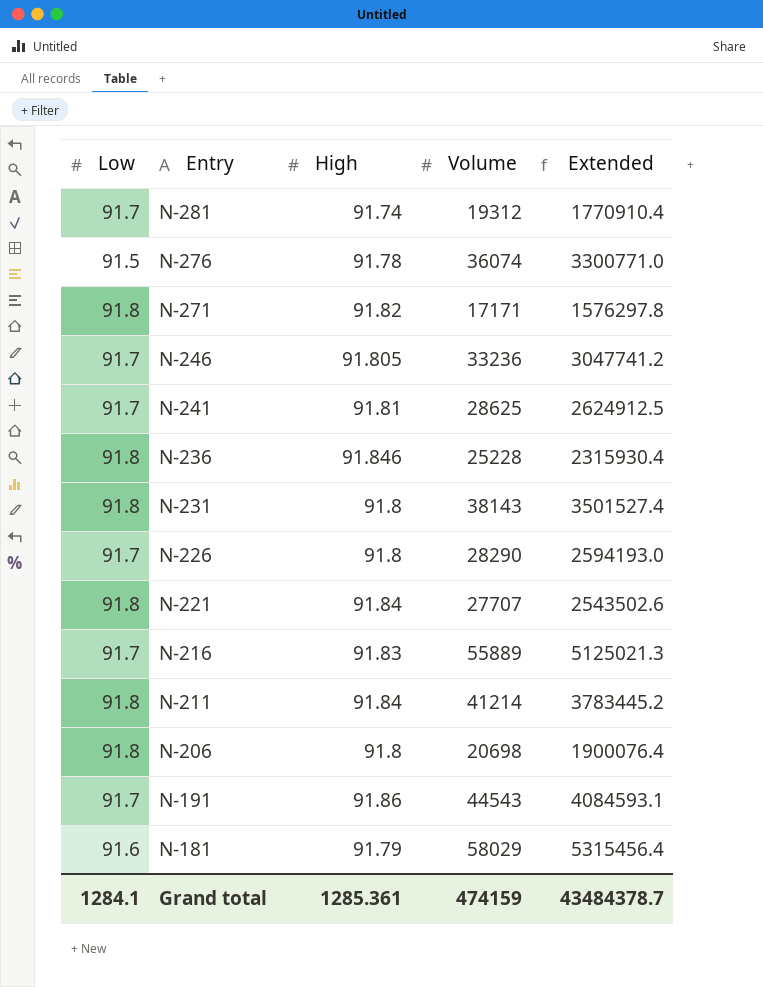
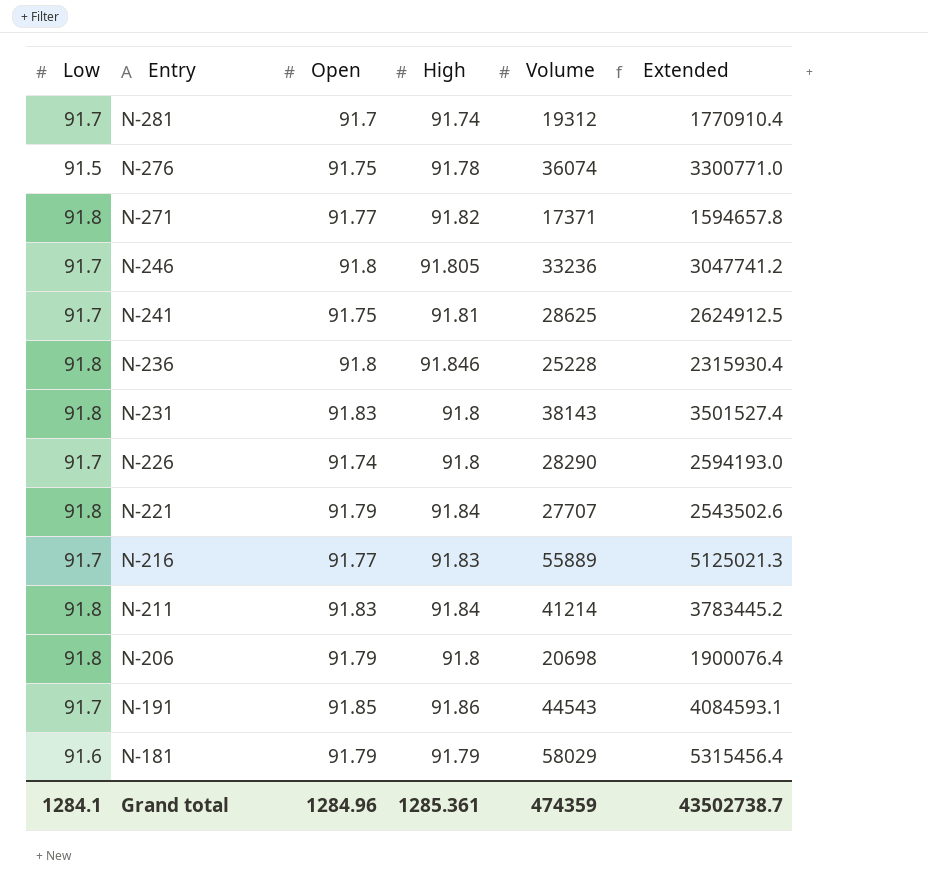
column Open | position: none -> 3
N-271 | Volume: 17171 -> 17371
N-271 | Extended: 1576297.8 -> 1594657.8
Grand total | Volume: 474159 -> 474359
Grand total | Extended: 43484378.7 -> 43502738.7

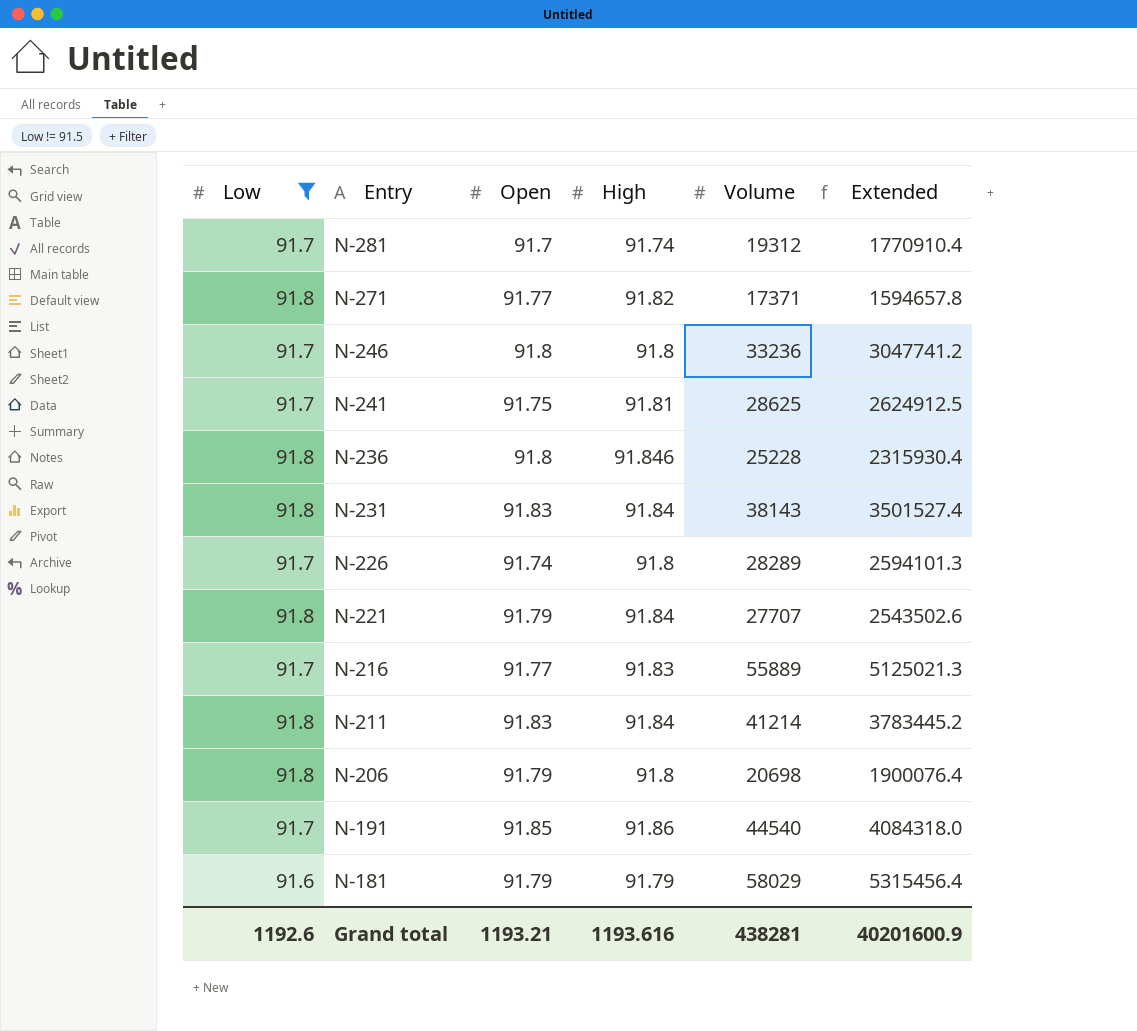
filter: none -> Low != 91.5
N-246 | High: 91.805 -> 91.8
N-231 | High: 91.8 -> 91.84
N-226 | Volume: 28290 -> 28289
N-226 | Extended: 2594193.0 -> 2594101.3
N-191 | Volume: 44543 -> 44540
N-191 | Extended: 4084593.1 -> 4084318.0
Grand total | Low: 1284.1 -> 1192.6
Grand total | Open: 1284.96 -> 1193.21
Grand total | High: 1285.361 -> 1193.616
Grand total | Volume: 474359 -> 438281
Grand total | Extended: 43502738.7 -> 40201600.9

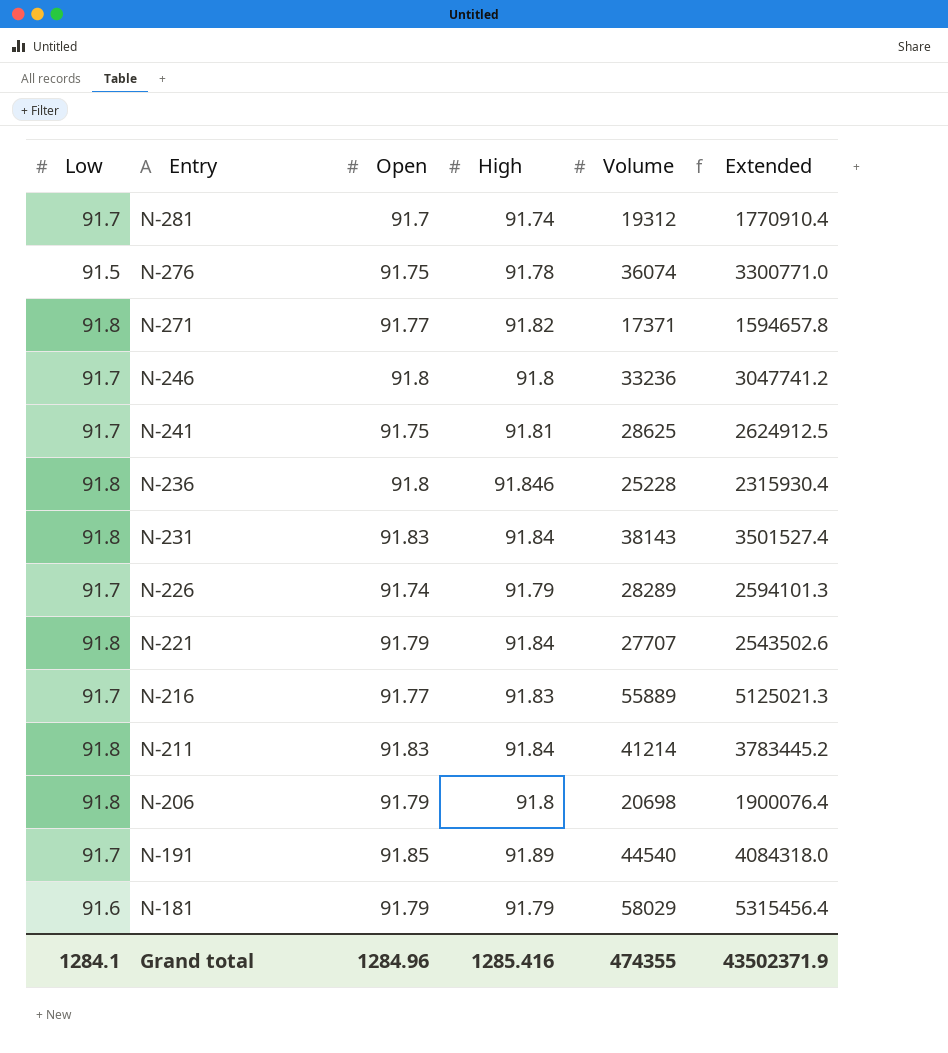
filter: Low != 91.5 -> none
N-226 | High: 91.8 -> 91.79
N-191 | High: 91.86 -> 91.89
Grand total | Low: 1192.6 -> 1284.1
Grand total | Open: 1193.21 -> 1284.96
Grand total | High: 1193.616 -> 1285.416
Grand total | Volume: 438281 -> 474355
Grand total | Extended: 40201600.9 -> 43502371.9

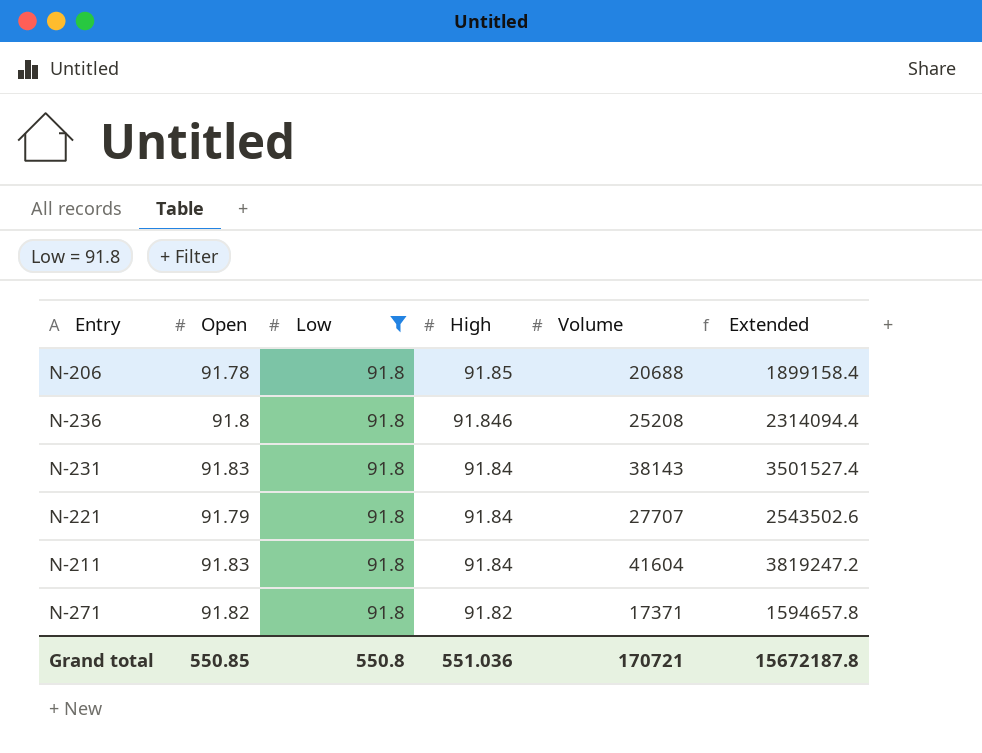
filter: none -> Low = 91.8
row order: Entry descending -> High descending
column Low | position: 1 -> 3
N-206 | Open: 91.79 -> 91.78
N-206 | High: 91.8 -> 91.85
N-206 | Volume: 20698 -> 20688
N-206 | Extended: 1900076.4 -> 1899158.4
N-236 | Volume: 25228 -> 25208
N-236 | Extended: 2315930.4 -> 2314094.4
N-211 | Volume: 41214 -> 41604
N-211 | Extended: 3783445.2 -> 3819247.2
N-271 | Open: 91.77 -> 91.82
Grand total | Open: 1284.96 -> 550.85
Grand total | Low: 1284.1 -> 550.8
Grand total | High: 1285.416 -> 551.036
Grand total | Volume: 474355 -> 170721
Grand total | Extended: 43502371.9 -> 15672187.8

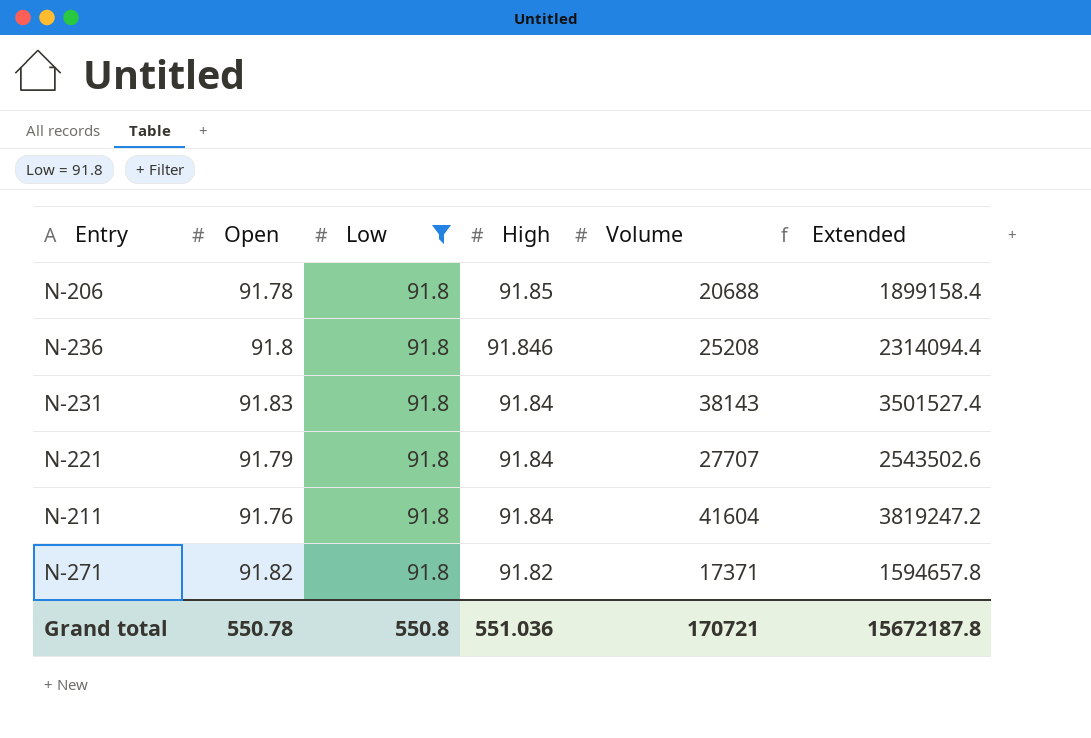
N-211 | Open: 91.83 -> 91.76
Grand total | Open: 550.85 -> 550.78

